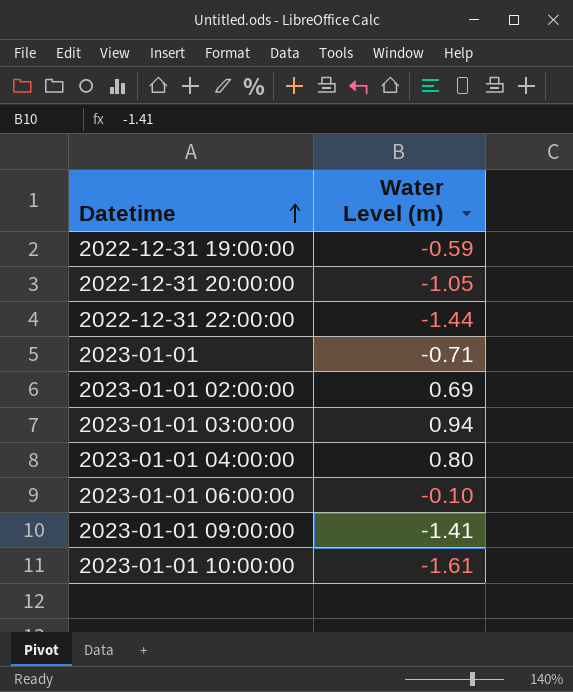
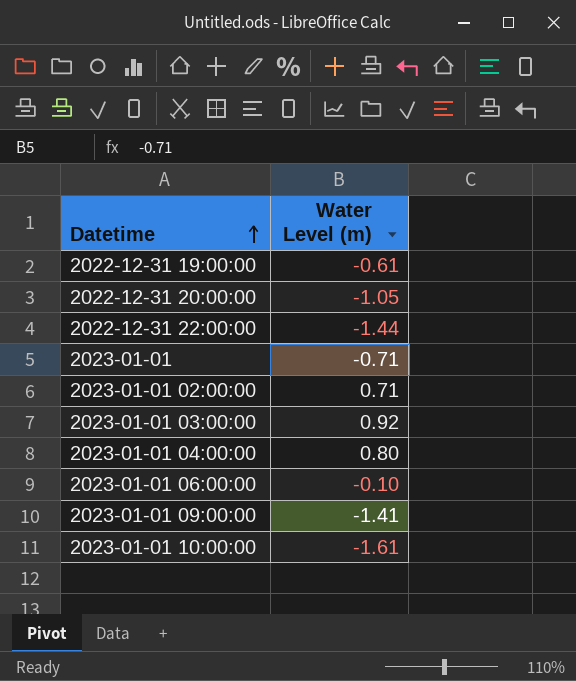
2022-12-31 19:00:00 | Water Level (m): -0.59 -> -0.61
2023-01-01 02:00:00 | Water Level (m): 0.69 -> 0.71
2023-01-01 03:00:00 | Water Level (m): 0.94 -> 0.92

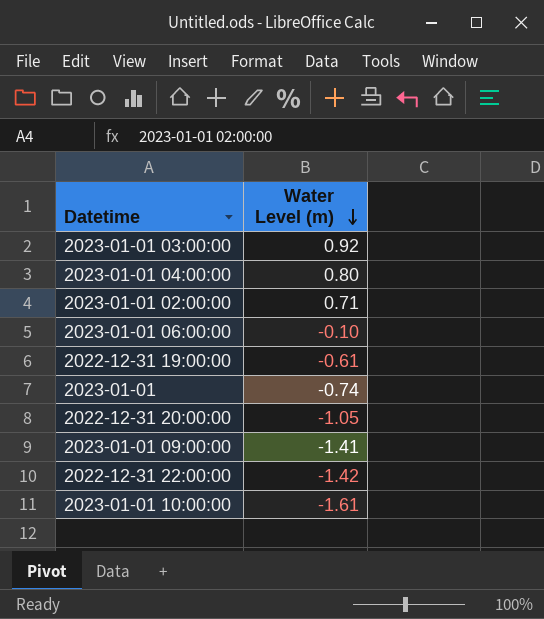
row order: Datetime ascending -> Water Level (m) descending
2023-01-01 | Water Level (m): -0.71 -> -0.74
2022-12-31 22:00:00 | Water Level (m): -1.44 -> -1.42

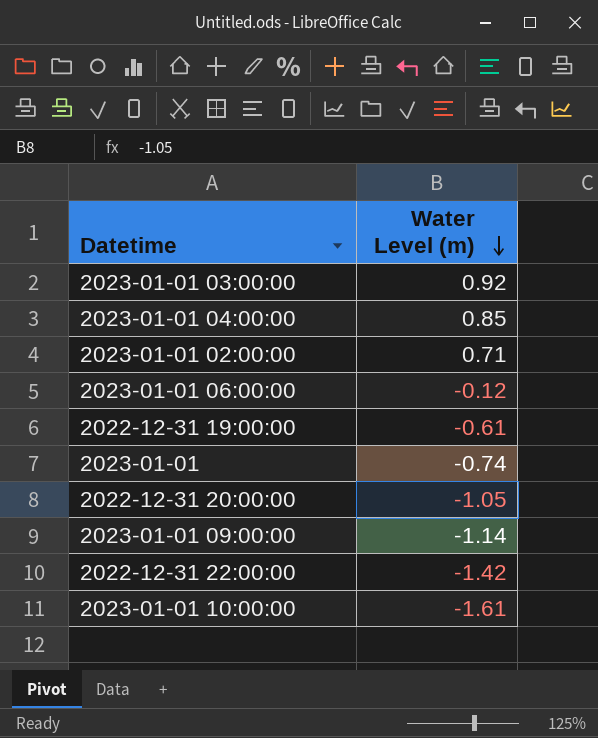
2023-01-01 04:00:00 | Water Level (m): 0.80 -> 0.85
2023-01-01 06:00:00 | Water Level (m): -0.10 -> -0.12
2023-01-01 09:00:00 | Water Level (m): -1.41 -> -1.14

